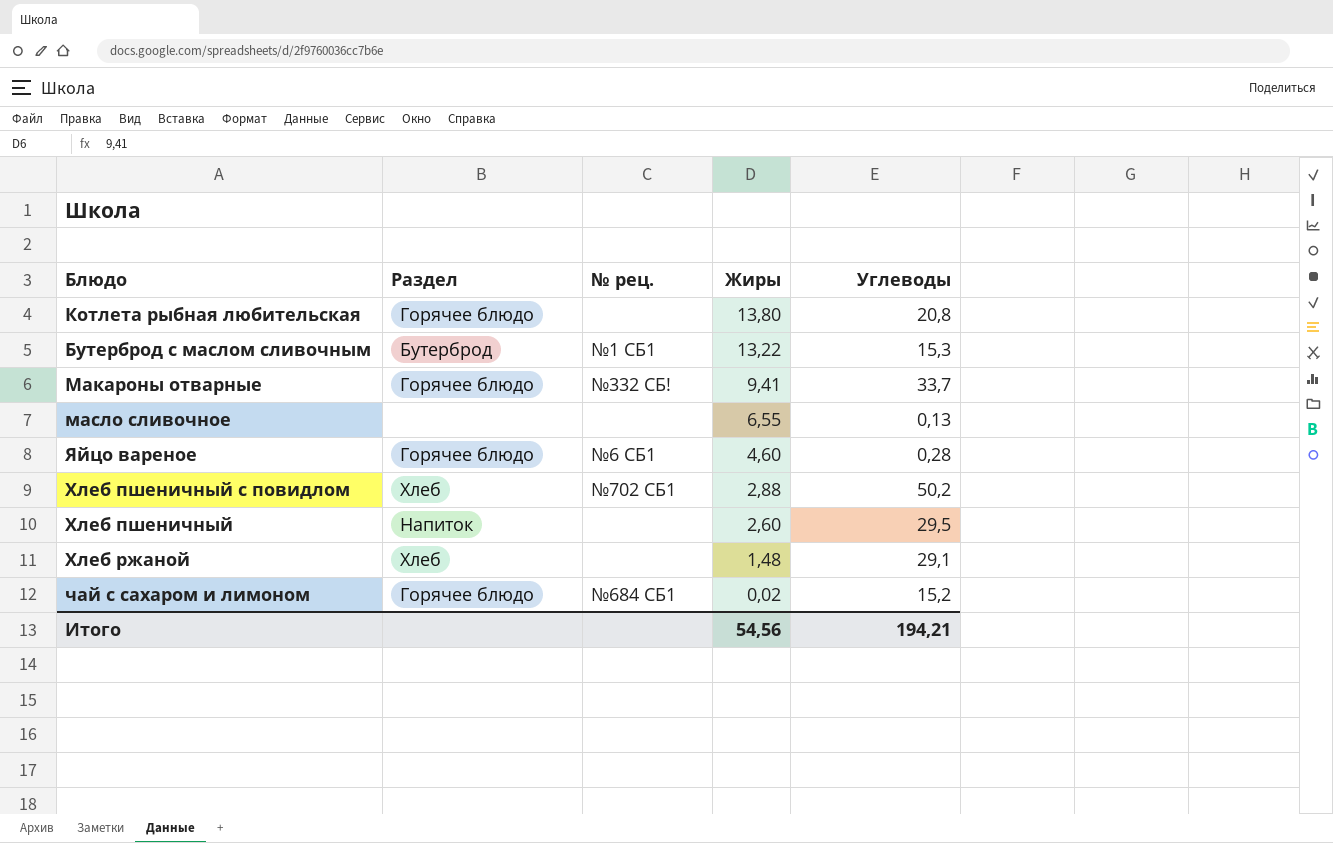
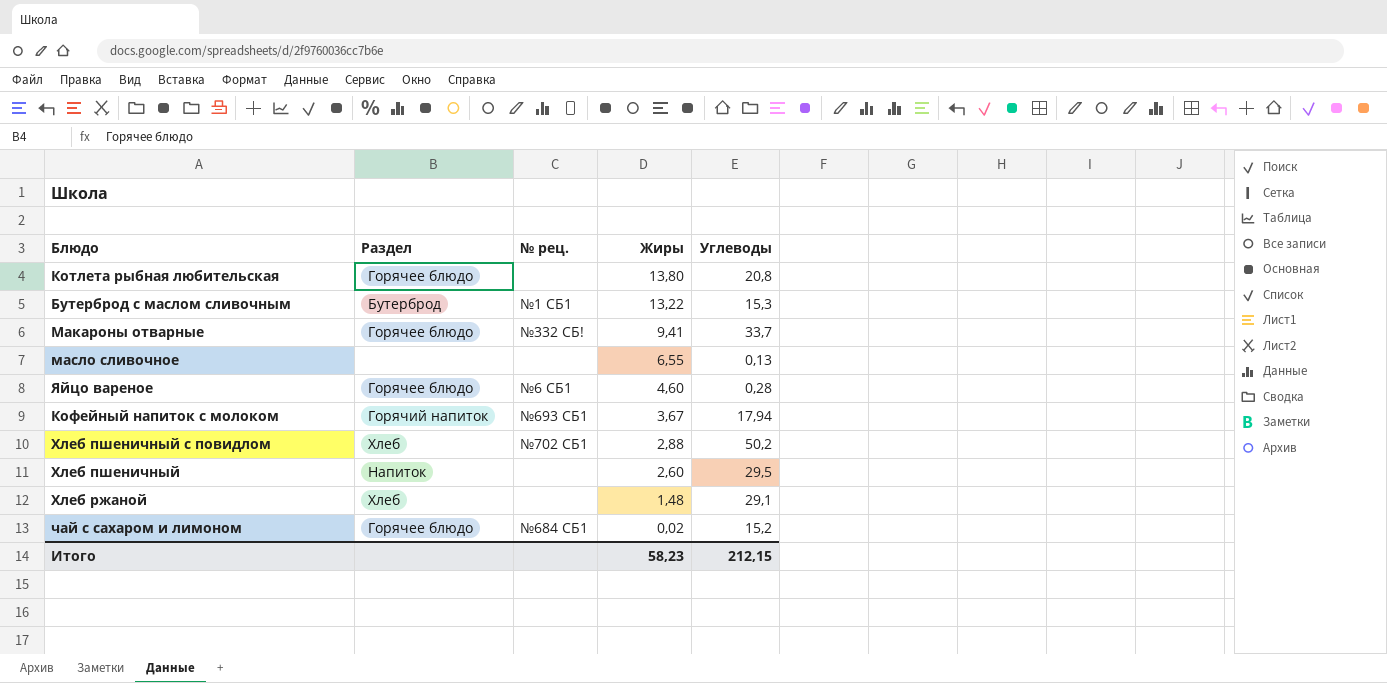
row Кофейный напиток с молоком: none -> Горячий напиток | №693 СБ1 | 3,67 | 17,94
Итого | Жиры: 54,56 -> 58,23
Итого | Углеводы: 194,21 -> 212,15

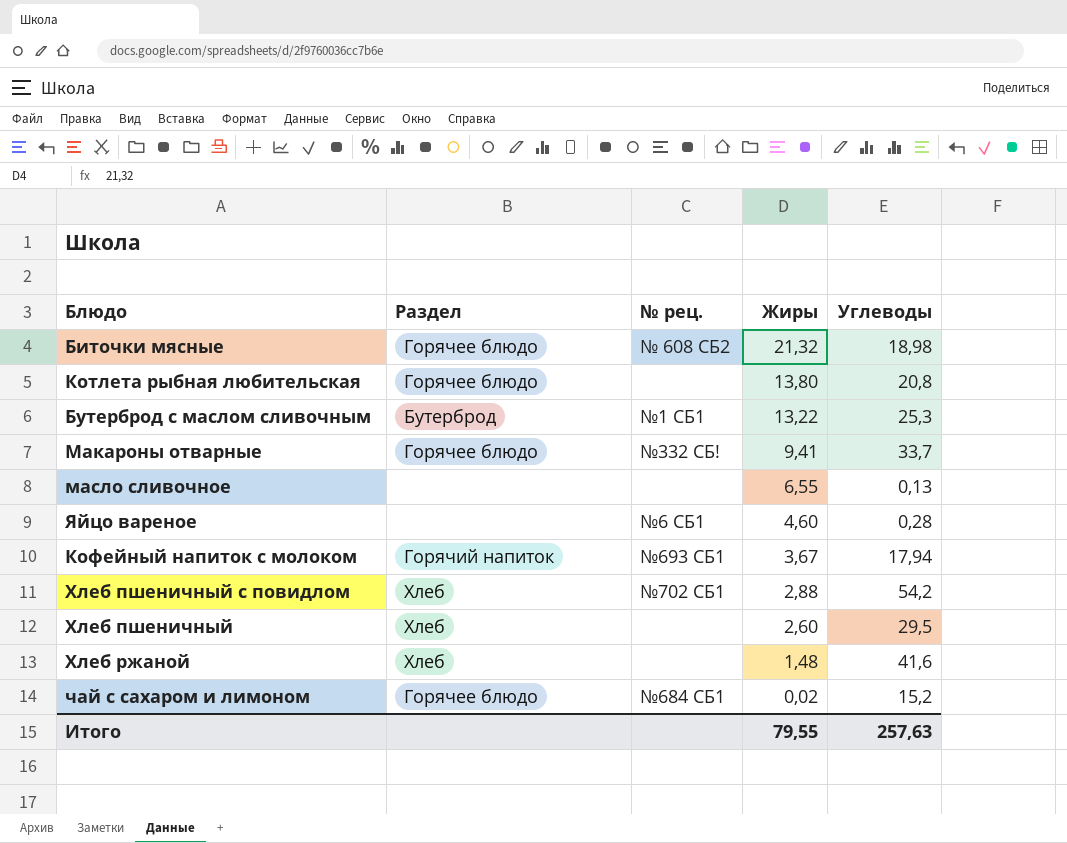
row Биточки мясные: none -> Горячее блюдо | № 608 СБ2 | 21,32 | 18,98
Бутерброд с маслом сливочным | Углеводы: 15,3 -> 25,3
Яйцо вареное | Раздел: Горячее блюдо -> none
Хлеб пшеничный с повидлом | Углеводы: 50,2 -> 54,2
Хлеб пшеничный | Раздел: Напиток -> Хлеб
Хлеб ржаной | Углеводы: 29,1 -> 41,6
Итого | Жиры: 58,23 -> 79,55
Итого | Углеводы: 212,15 -> 257,63

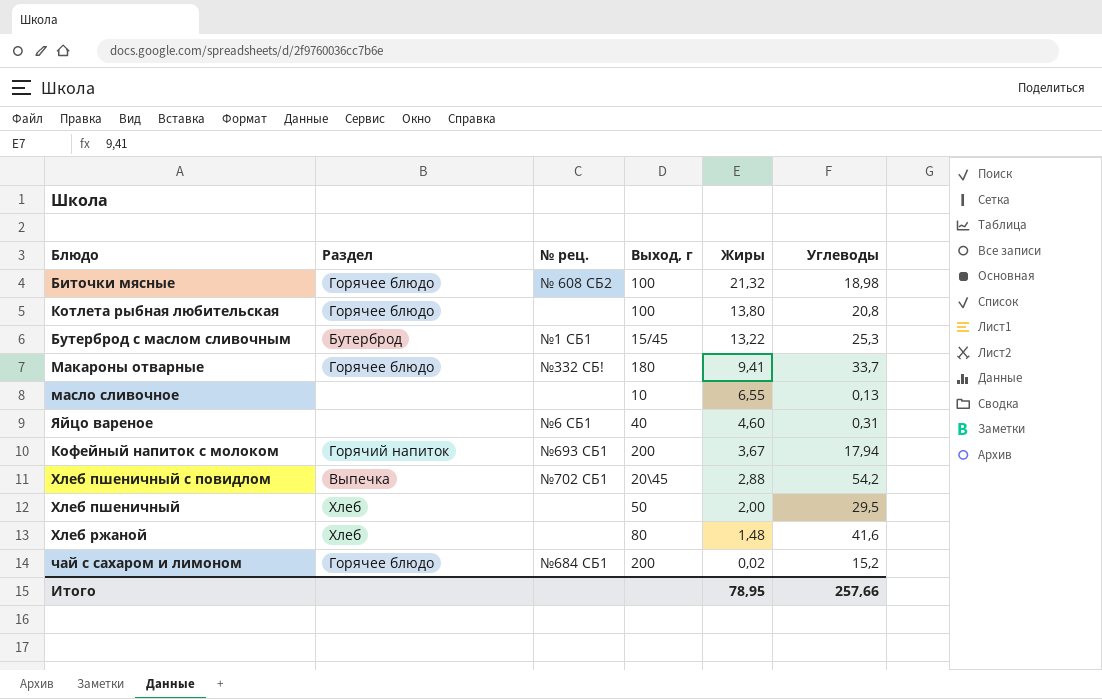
column Выход, г | position: none -> 4
Яйцо вареное | Углеводы: 0,28 -> 0,31
Хлеб пшеничный с повидлом | Раздел: Хлеб -> Выпечка
Хлеб пшеничный | Жиры: 2,60 -> 2,00
Итого | Жиры: 79,55 -> 78,95
Итого | Углеводы: 257,63 -> 257,66

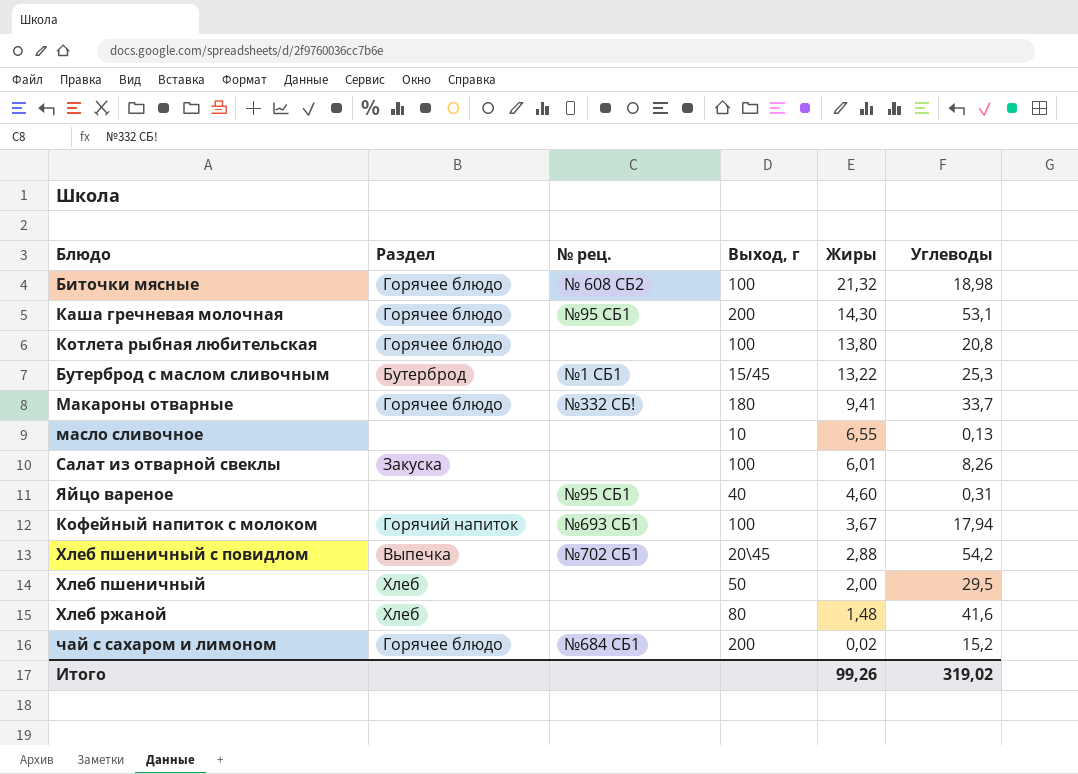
row Каша гречневая молочная: none -> Горячее блюдо | №95 СБ1 | 200 | 14,30 | 53,1
row Салат из отварной свеклы: none -> Закуска | none | 100 | 6,01 | 8,26
Яйцо вареное | № рец.: №6 СБ1 -> №95 СБ1
Кофейный напиток с молоком | Выход, г: 200 -> 100
Итого | Жиры: 78,95 -> 99,26
Итого | Углеводы: 257,66 -> 319,02

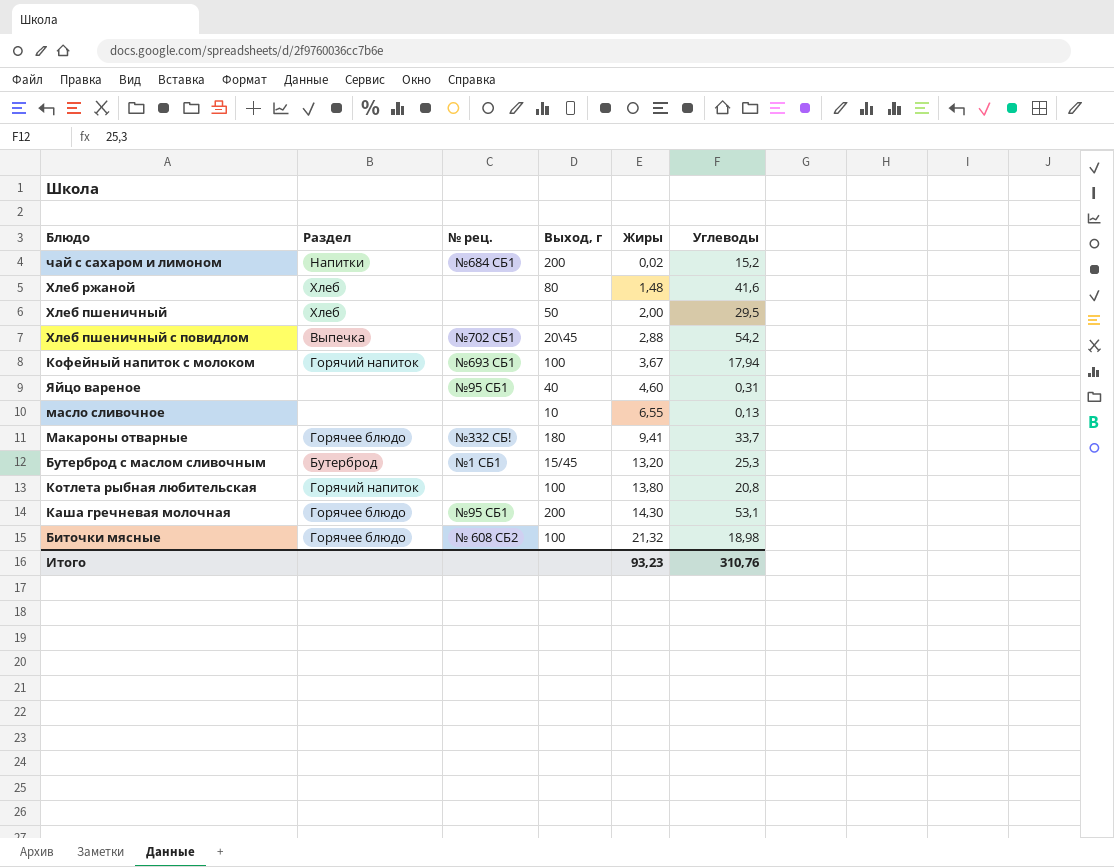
row order: Жиры descending -> Жиры ascending
row Салат из отварной свеклы: Закуска | none | 100 | 6,01 | 8,26 -> none
чай с сахаром и лимоном | Раздел: Горячее блюдо -> Напитки
Бутерброд с маслом сливочным | Жиры: 13,22 -> 13,20
Котлета рыбная любительская | Раздел: Горячее блюдо -> Горячий напиток
Итого | Жиры: 99,26 -> 93,23
Итого | Углеводы: 319,02 -> 310,76

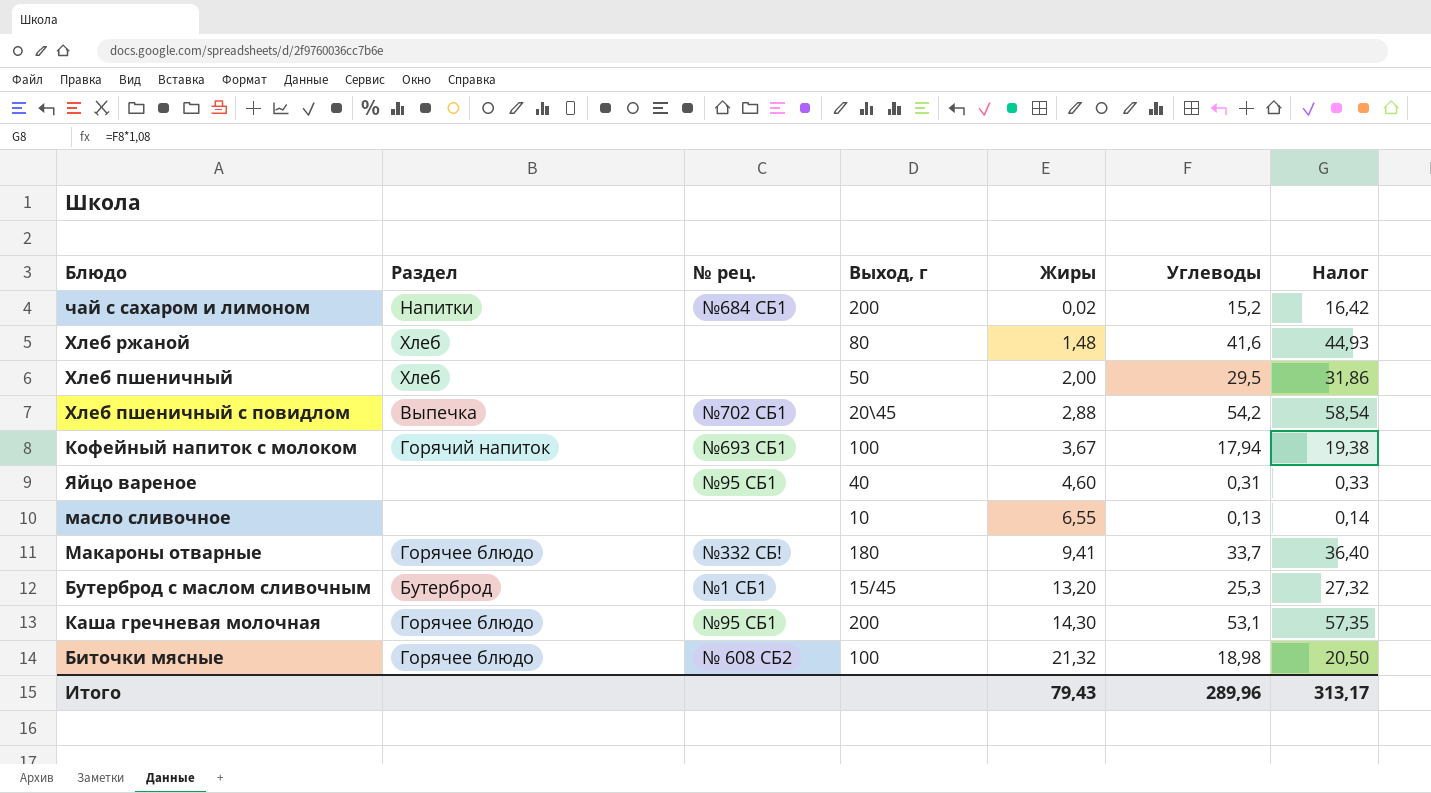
column Налог | formula: none -> [Углеводы] * 1,08
row Котлета рыбная любительская: Горячий напиток | none | 100 | 13,80 | 20,8 -> none
Итого | Жиры: 93,23 -> 79,43
Итого | Углеводы: 310,76 -> 289,96

